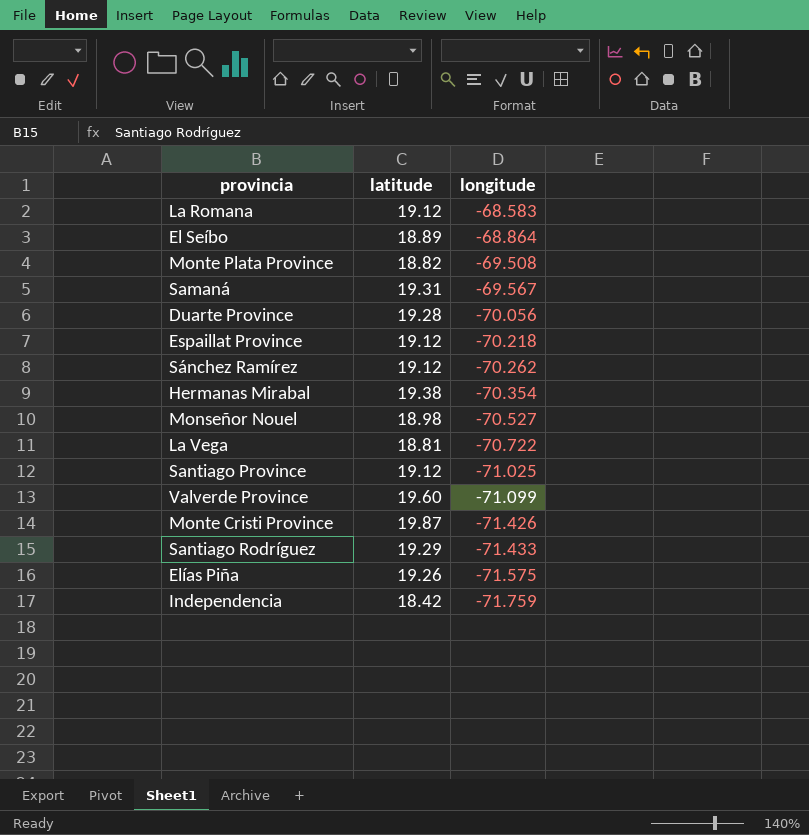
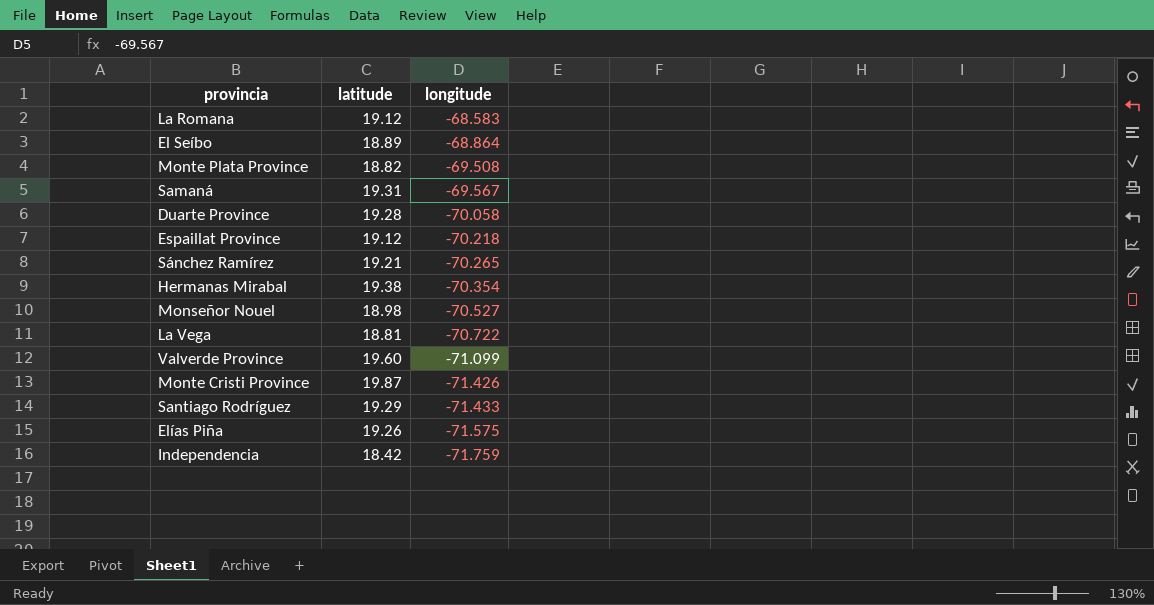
row Santiago Province: 19.12 | -71.025 -> none
Duarte Province | longitude: -70.056 -> -70.058
Sánchez Ramírez | latitude: 19.12 -> 19.21
Sánchez Ramírez | longitude: -70.262 -> -70.265

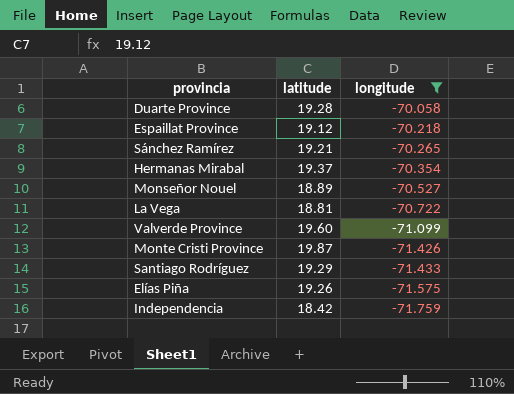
filter: none -> longitude <= -70.058
Hermanas Mirabal | latitude: 19.38 -> 19.37
Monseñor Nouel | latitude: 18.98 -> 18.89

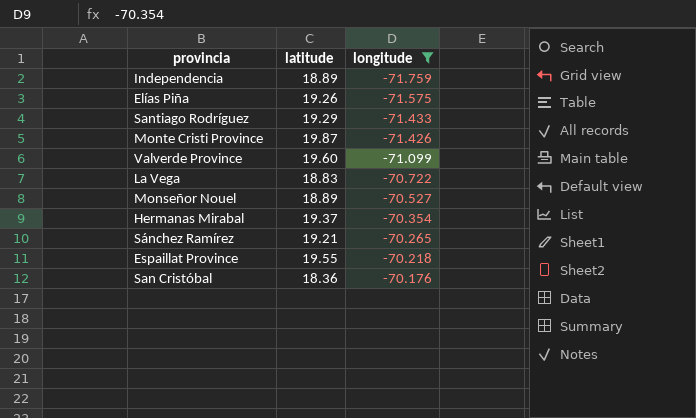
row order: longitude descending -> longitude ascending
row Duarte Province: 19.28 | -70.058 -> none
Independencia | latitude: 18.42 -> 18.89
La Vega | latitude: 18.81 -> 18.83
Espaillat Province | latitude: 19.12 -> 19.55
row San Cristóbal: none -> 18.36 | -70.176

